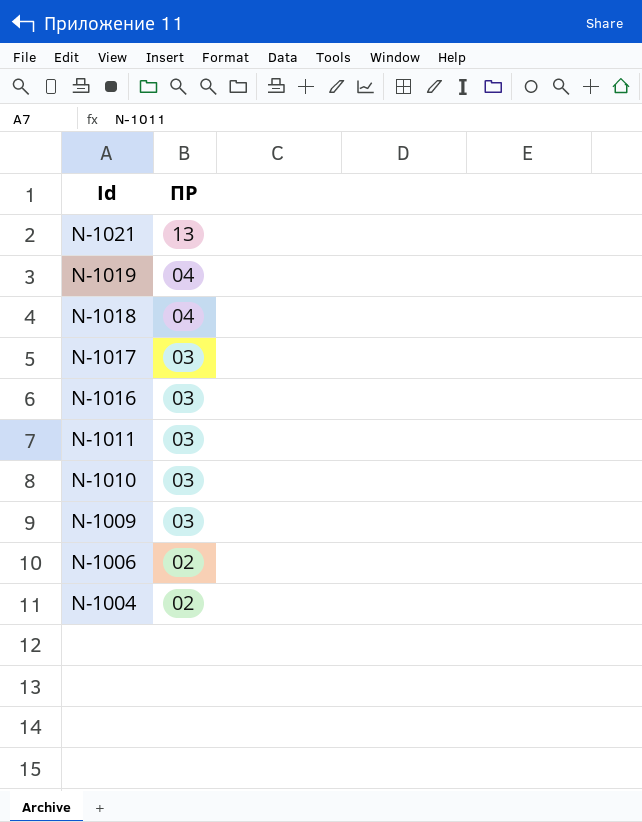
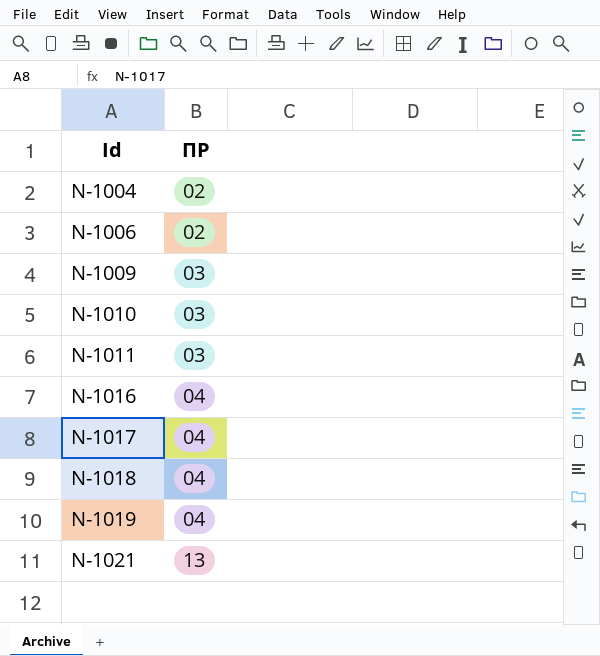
row order: Id descending -> Id ascending
N-1016 | ПР: 03 -> 04
N-1017 | ПР: 03 -> 04

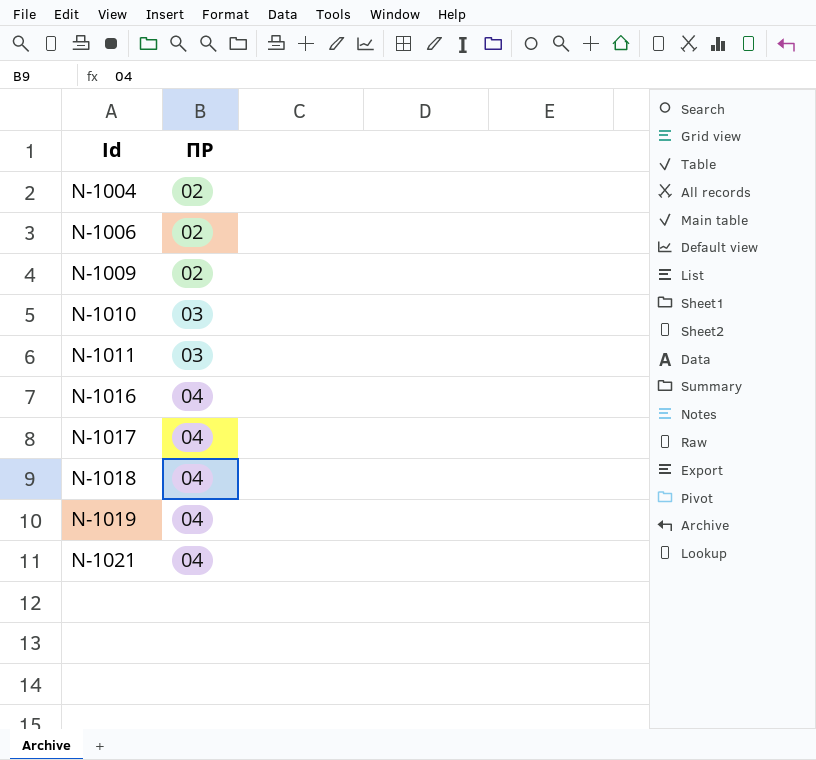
N-1009 | ПР: 03 -> 02
N-1021 | ПР: 13 -> 04

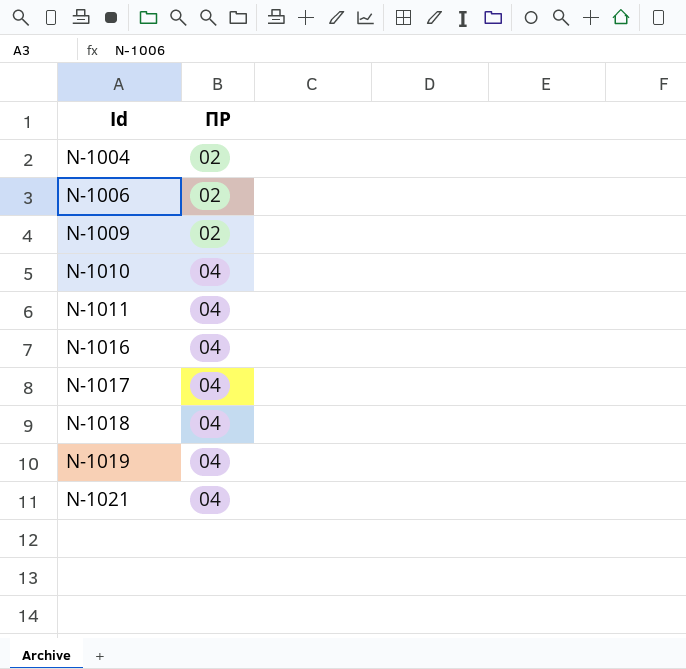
N-1010 | ПР: 03 -> 04
N-1011 | ПР: 03 -> 04

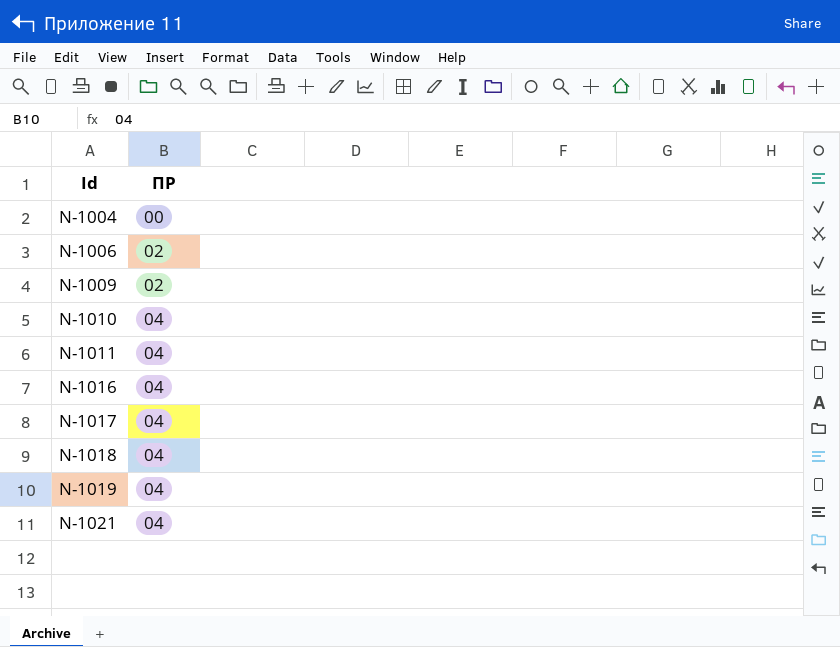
N-1004 | ПР: 02 -> 00

